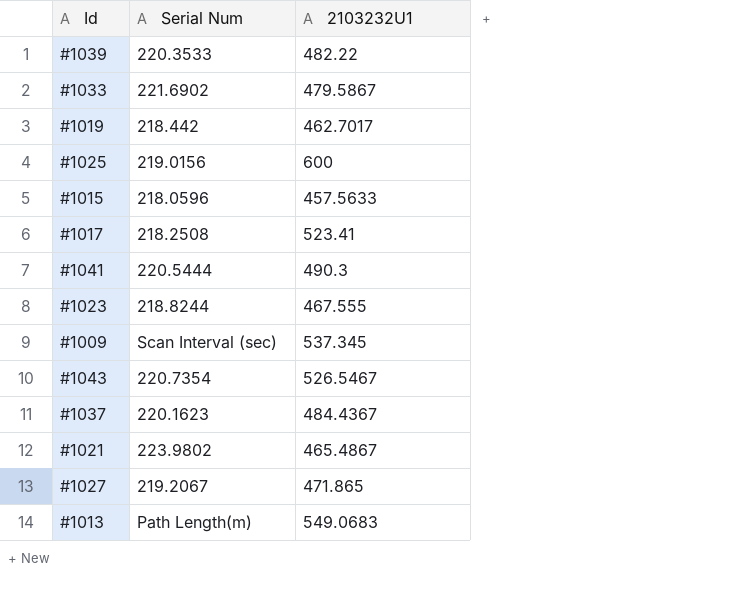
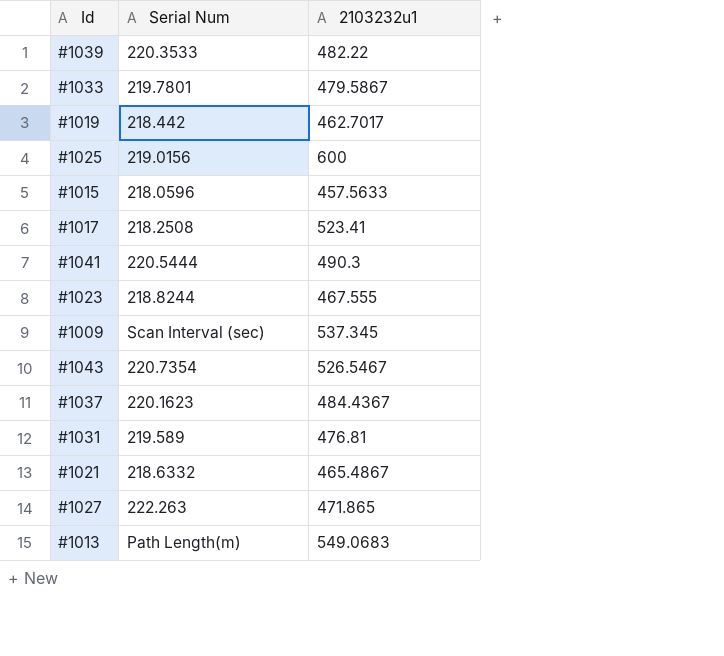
column name: 2103232U1 -> 2103232u1
#1033 | Serial Num: 221.6902 -> 219.7801
row #1031: none -> 219.589 | 476.81
#1021 | Serial Num: 223.9802 -> 218.6332
#1027 | Serial Num: 219.2067 -> 222.263

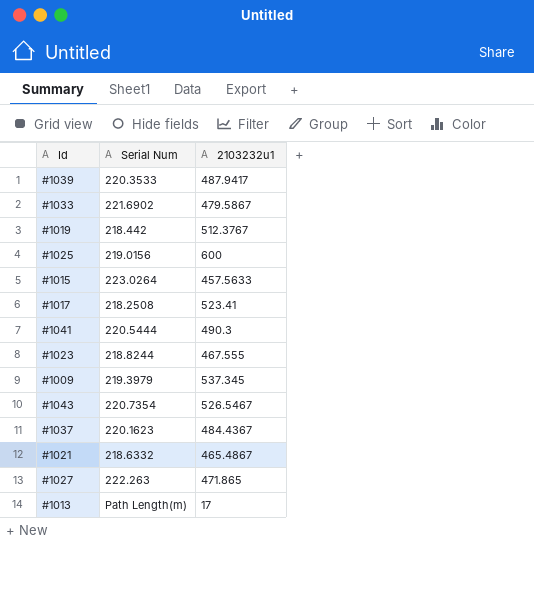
row #1031: 219.589 | 476.81 -> none
#1039 | 2103232u1: 482.22 -> 487.9417
#1033 | Serial Num: 219.7801 -> 221.6902
#1019 | 2103232u1: 462.7017 -> 512.3767
#1015 | Serial Num: 218.0596 -> 223.0264
#1009 | Serial Num: Scan Interval (sec) -> 219.3979
#1013 | 2103232u1: 549.0683 -> 17

